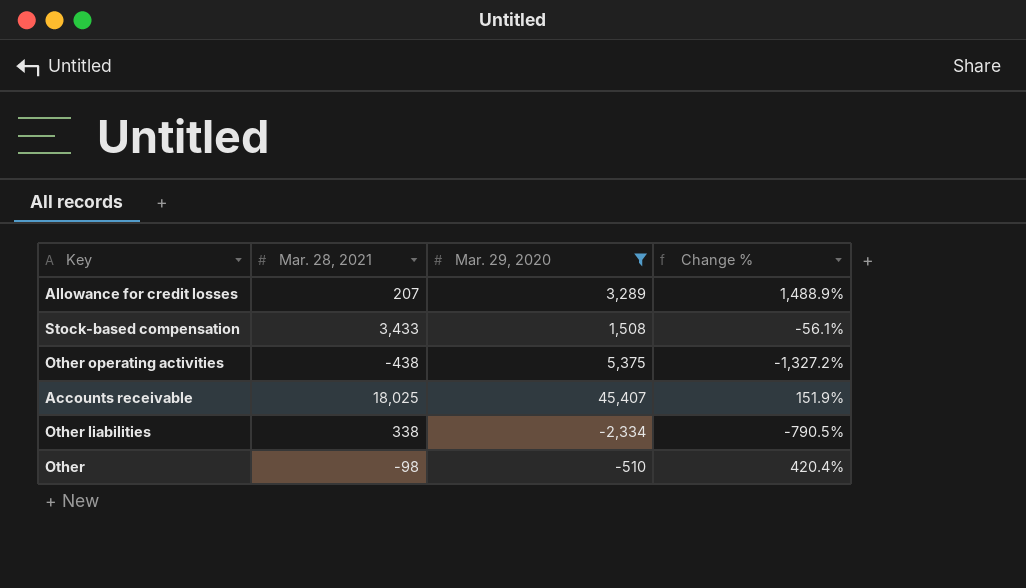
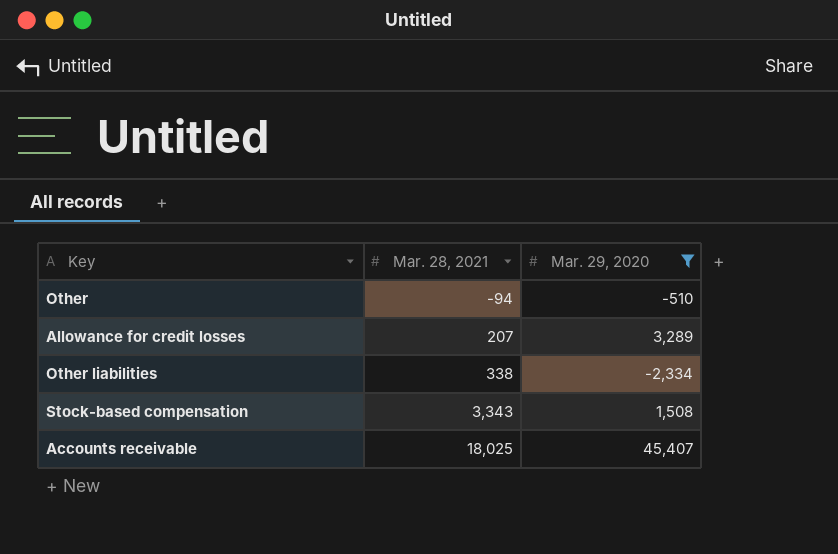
row order: none -> Mar. 28, 2021 ascending
column Change % | formula: ([Mar. 29, 2020] - [Mar. 28, 2021]) / [Mar. 28, 2021] -> none
row Other operating activities: -438 | 5,375 | -1,327.2% -> none
Other | Mar. 28, 2021: -98 -> -94
Stock-based compensation | Mar. 28, 2021: 3,433 -> 3,343

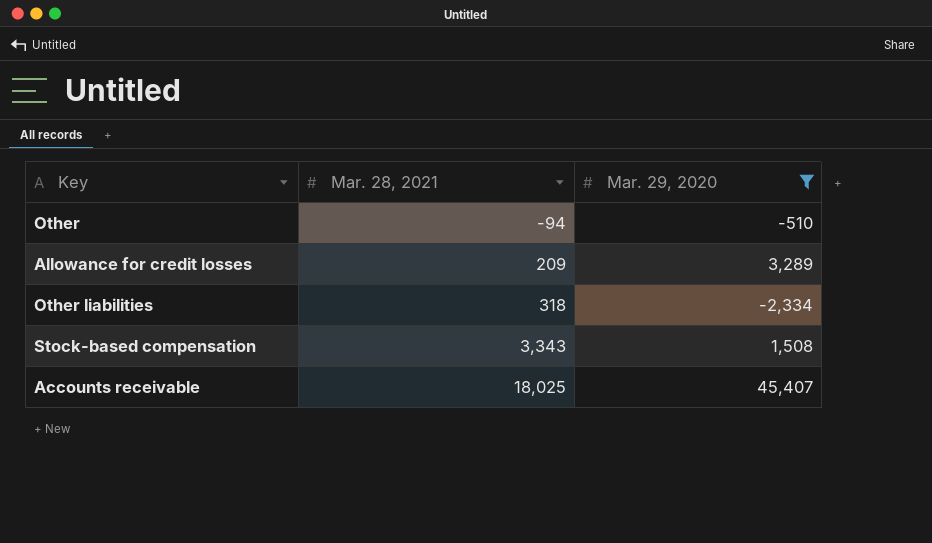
Allowance for credit losses | Mar. 28, 2021: 207 -> 209
Other liabilities | Mar. 28, 2021: 338 -> 318

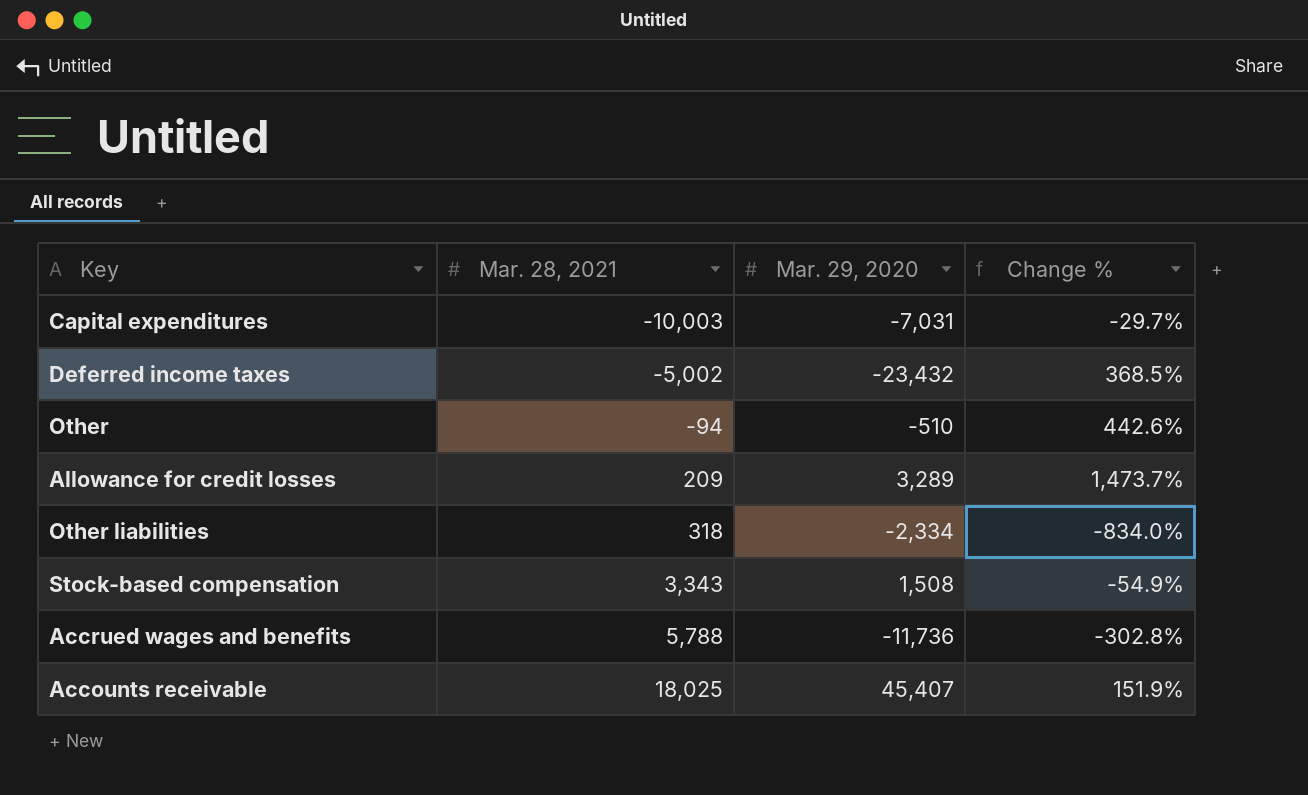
filter: Mar. 29, 2020 >= -2,334 -> none
column Change % | formula: none -> ([Mar. 29, 2020] - [Mar. 28, 2021]) / [Mar. 28, 2021]

